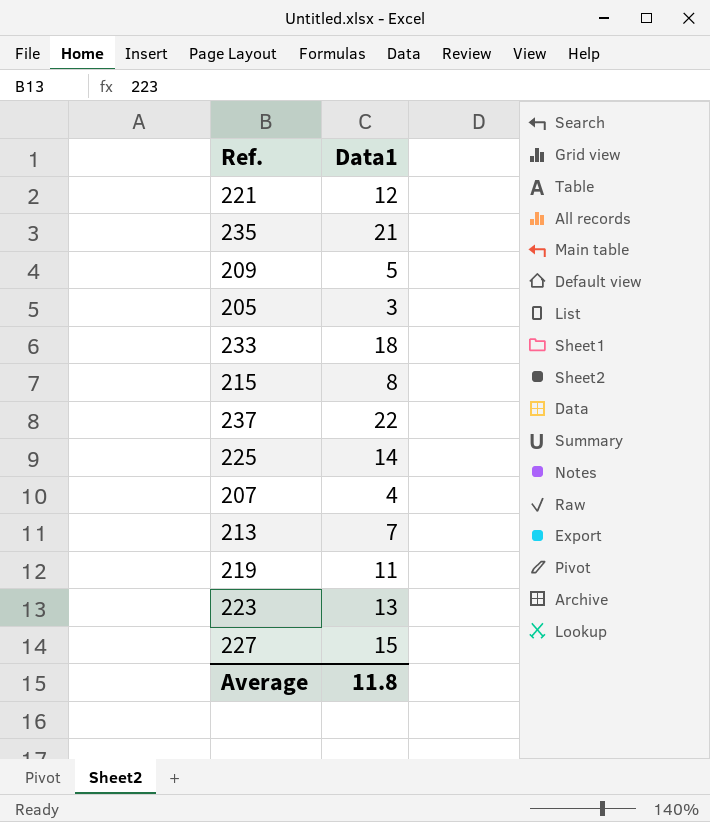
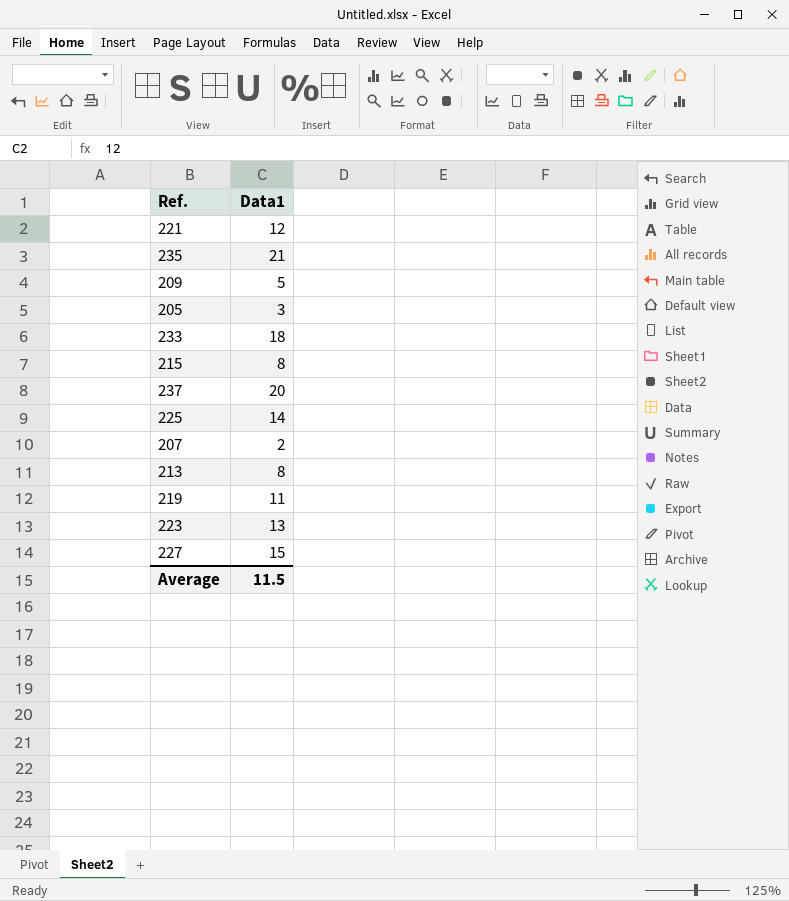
237 | Data1: 22 -> 20
207 | Data1: 4 -> 2
213 | Data1: 7 -> 8
Average | Data1: 11.8 -> 11.5

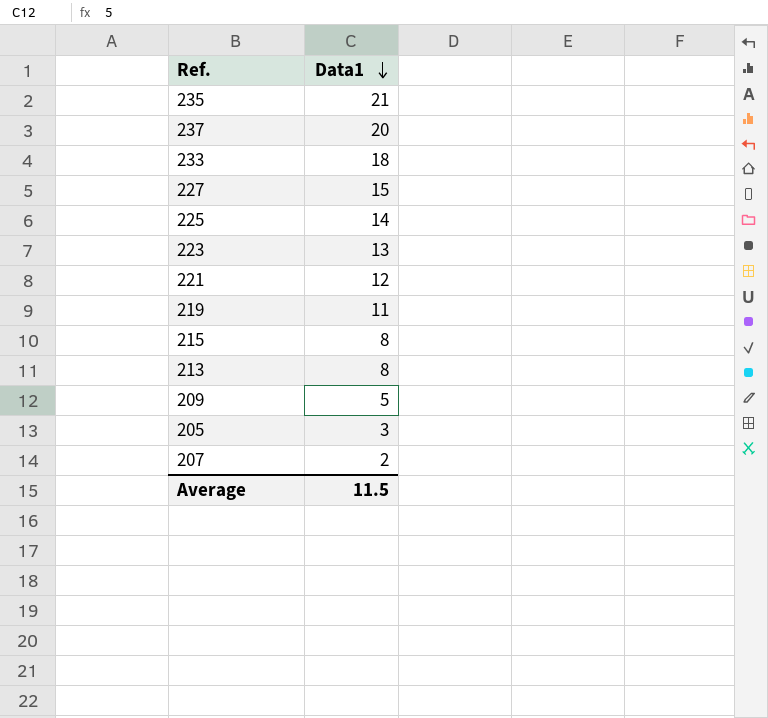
row order: none -> Data1 descending

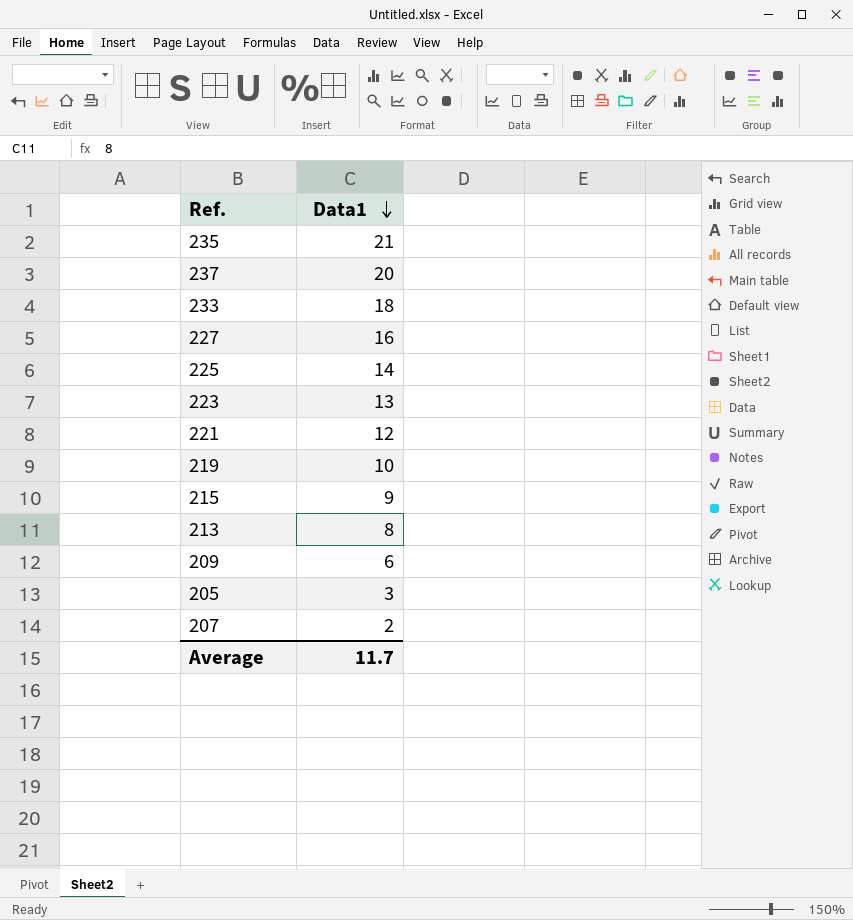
227 | Data1: 15 -> 16
219 | Data1: 11 -> 10
215 | Data1: 8 -> 9
209 | Data1: 5 -> 6
Average | Data1: 11.5 -> 11.7

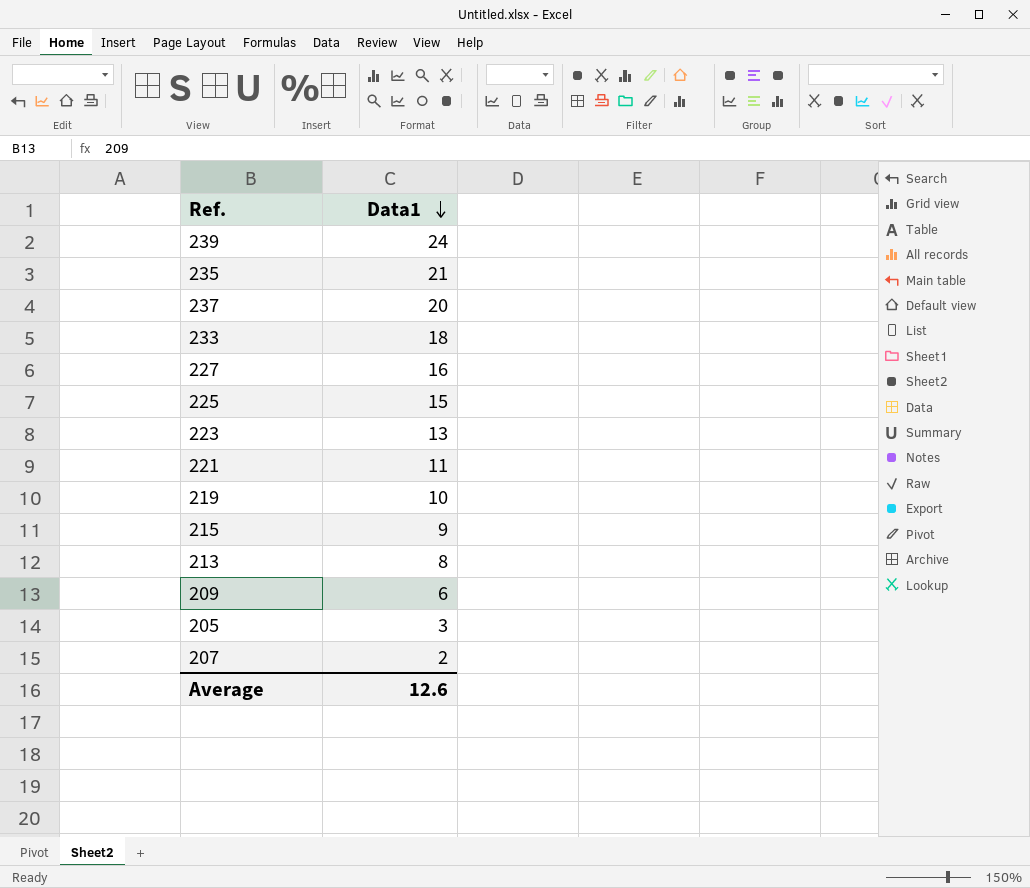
row 239: none -> 24
225 | Data1: 14 -> 15
221 | Data1: 12 -> 11
Average | Data1: 11.7 -> 12.6

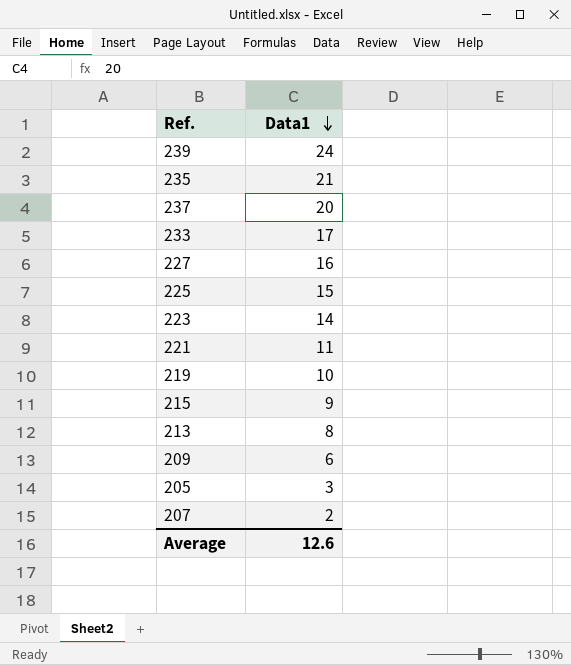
233 | Data1: 18 -> 17
223 | Data1: 13 -> 14

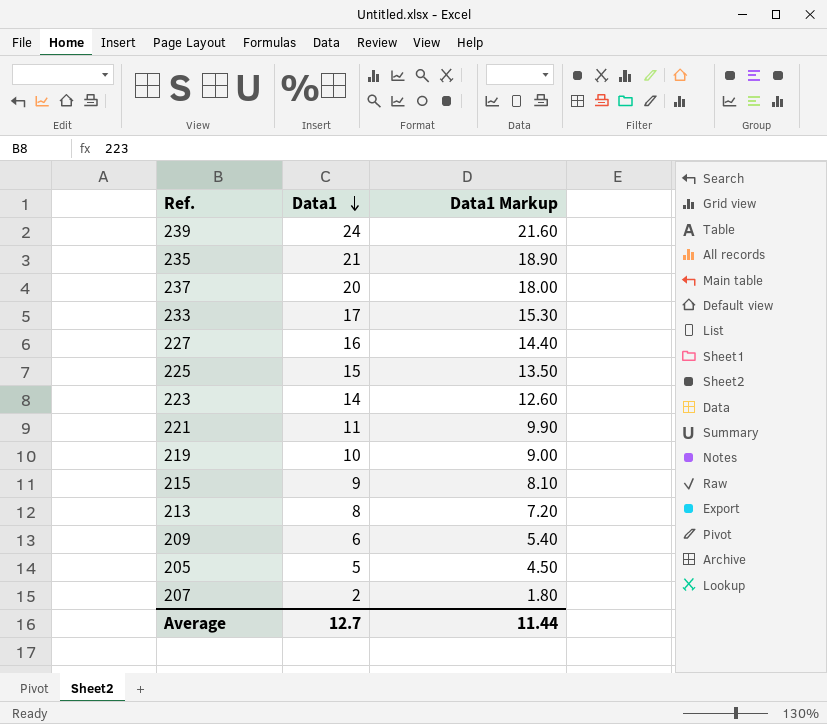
column Data1 Markup | formula: none -> [Data1] * 0.9
205 | Data1: 3 -> 5
Average | Data1: 12.6 -> 12.7

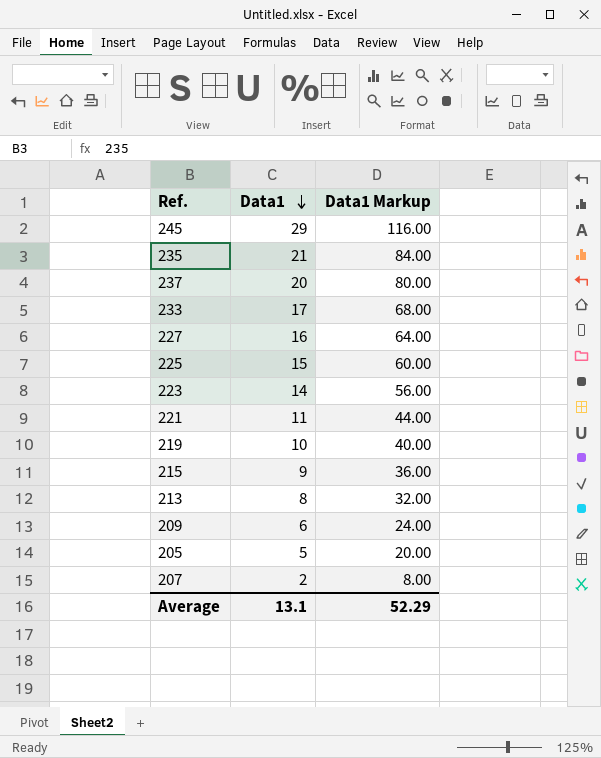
column Data1 Markup | formula: [Data1] * 0.9 -> [Data1] * 4
row 239: 24 | 21.60 -> none
row 245: none -> 29 | 116.00
Average | Data1: 12.7 -> 13.1
Average | Data1 Markup: 11.44 -> 52.29

